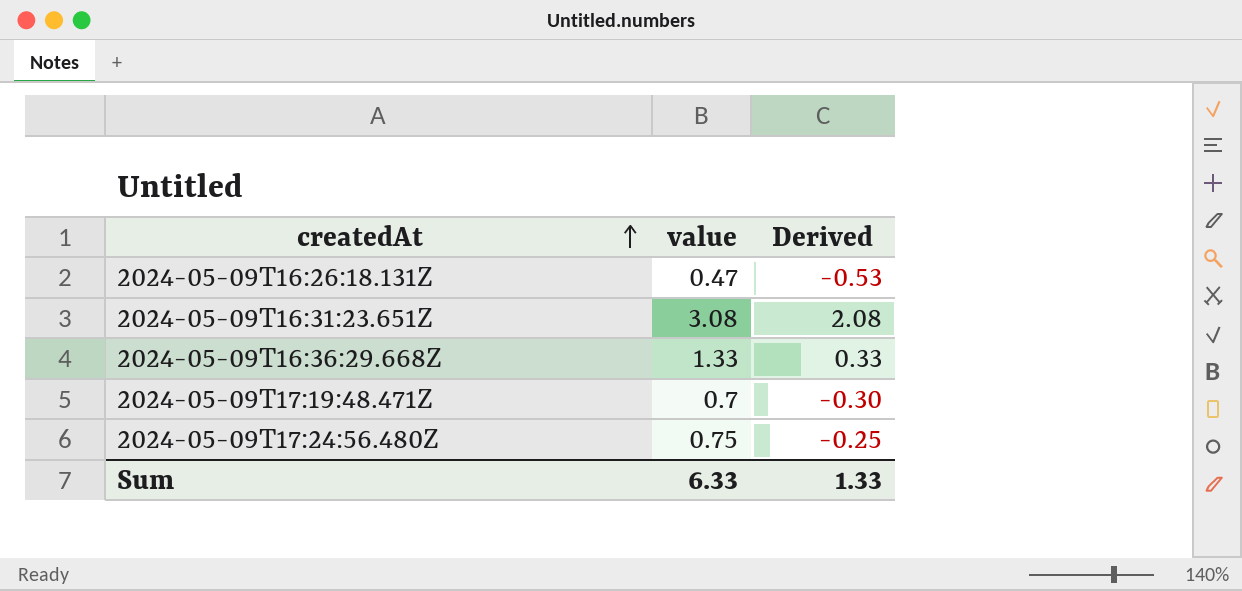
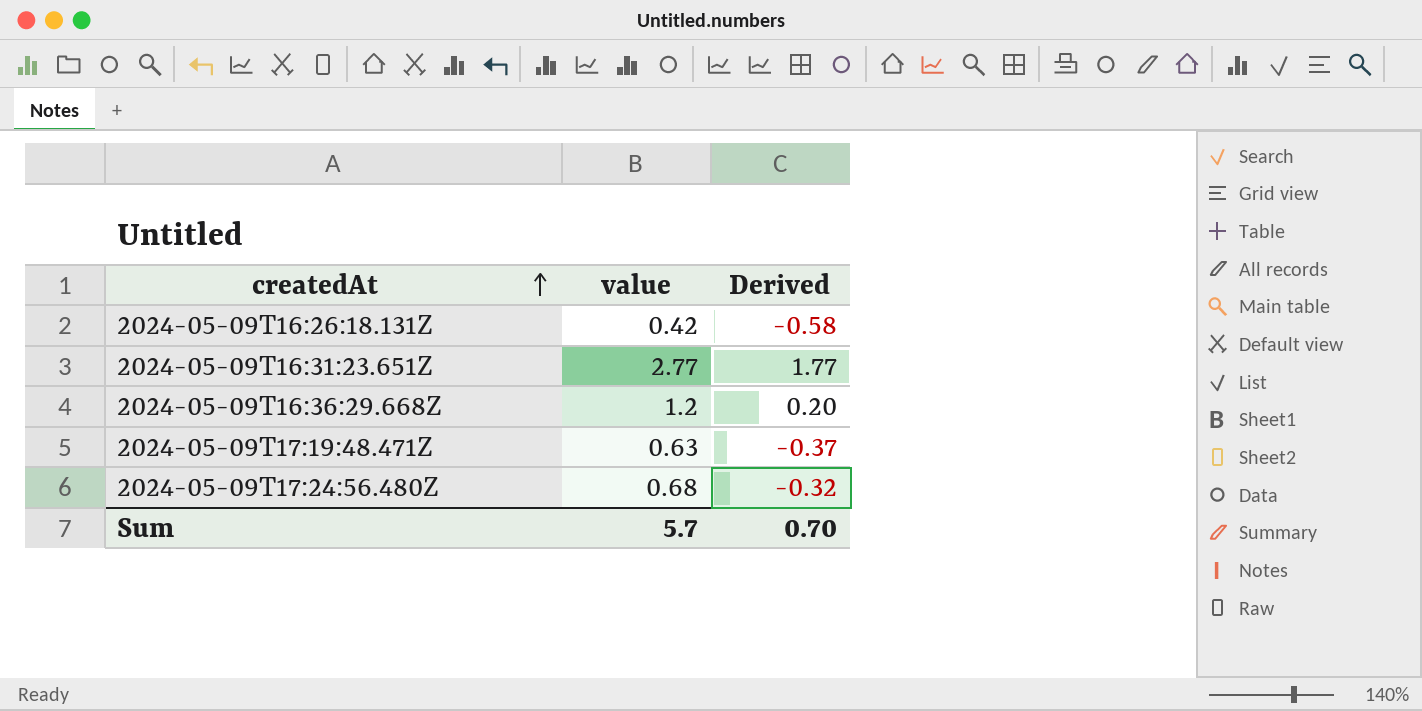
2024-05-09T16:26:18.131Z | value: 0.47 -> 0.42
2024-05-09T16:26:18.131Z | Derived: -0.53 -> -0.58
2024-05-09T16:31:23.651Z | value: 3.08 -> 2.77
2024-05-09T16:31:23.651Z | Derived: 2.08 -> 1.77
2024-05-09T16:36:29.668Z | value: 1.33 -> 1.2
2024-05-09T16:36:29.668Z | Derived: 0.33 -> 0.20
2024-05-09T17:19:48.471Z | value: 0.7 -> 0.63
2024-05-09T17:19:48.471Z | Derived: -0.30 -> -0.37
2024-05-09T17:24:56.480Z | value: 0.75 -> 0.68
2024-05-09T17:24:56.480Z | Derived: -0.25 -> -0.32
Sum | value: 6.33 -> 5.7
Sum | Derived: 1.33 -> 0.70

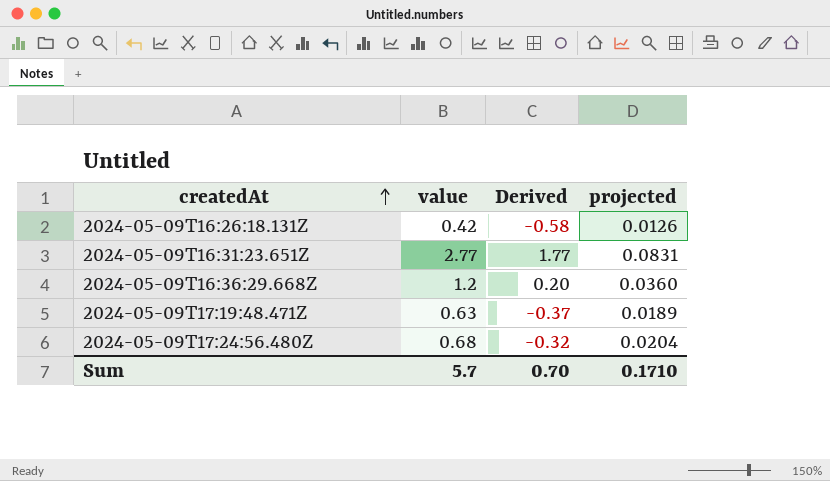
column projected | formula: none -> [value] * 0.03

